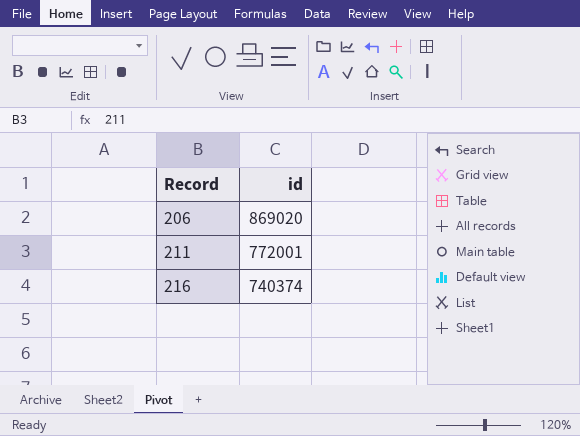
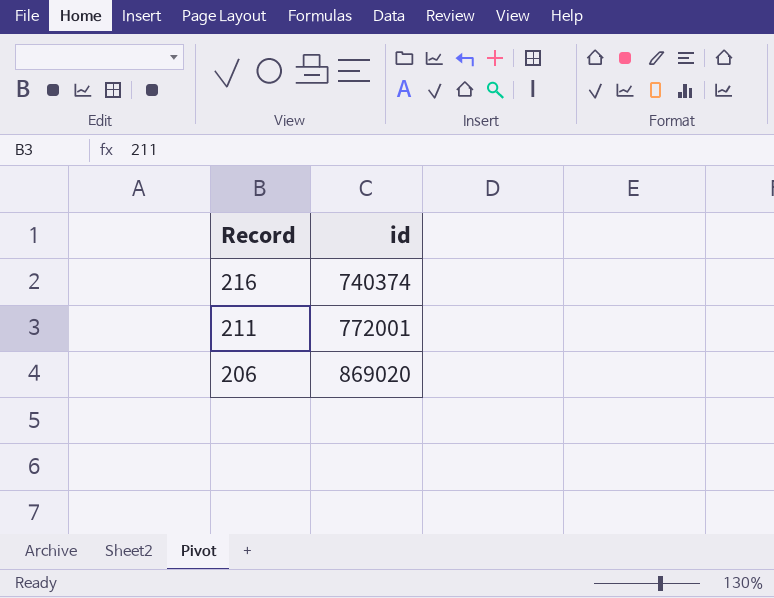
row order: Record ascending -> Record descending

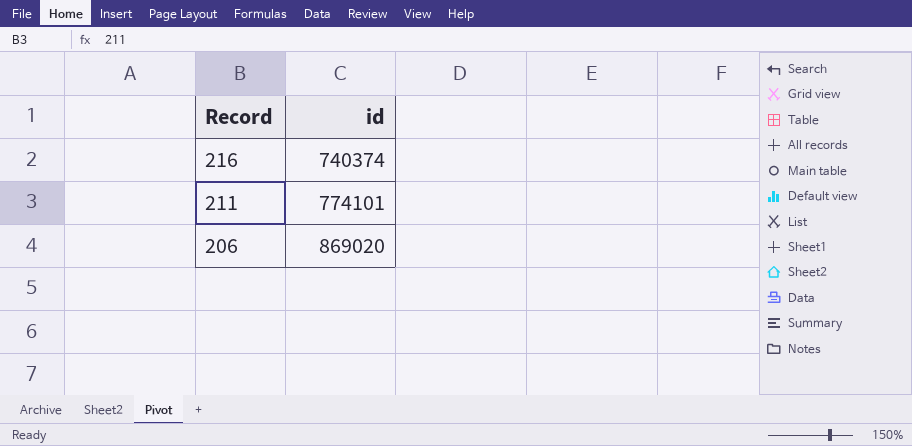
211 | id: 772001 -> 774101

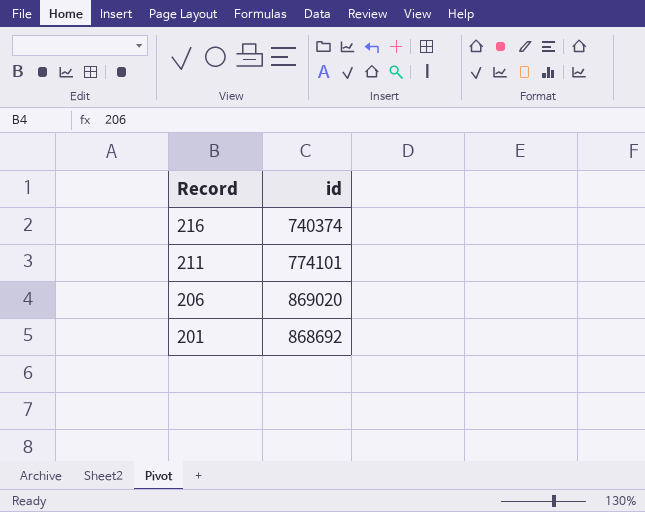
row 201: none -> 868692

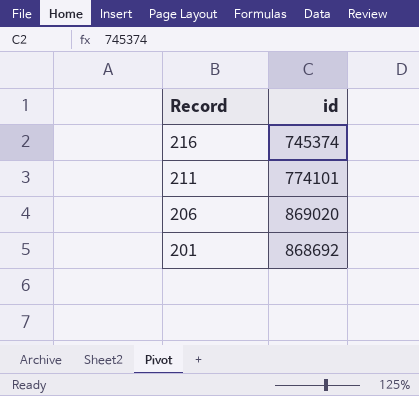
216 | id: 740374 -> 745374

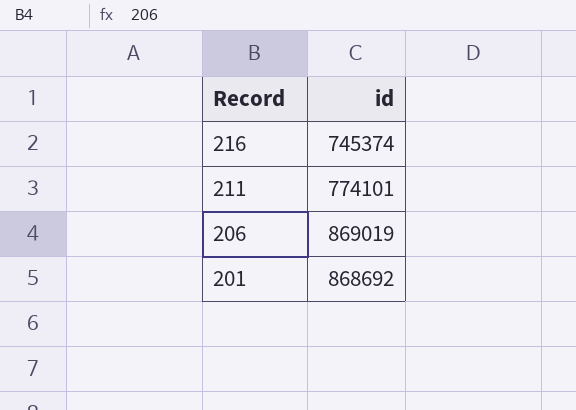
206 | id: 869020 -> 869019

